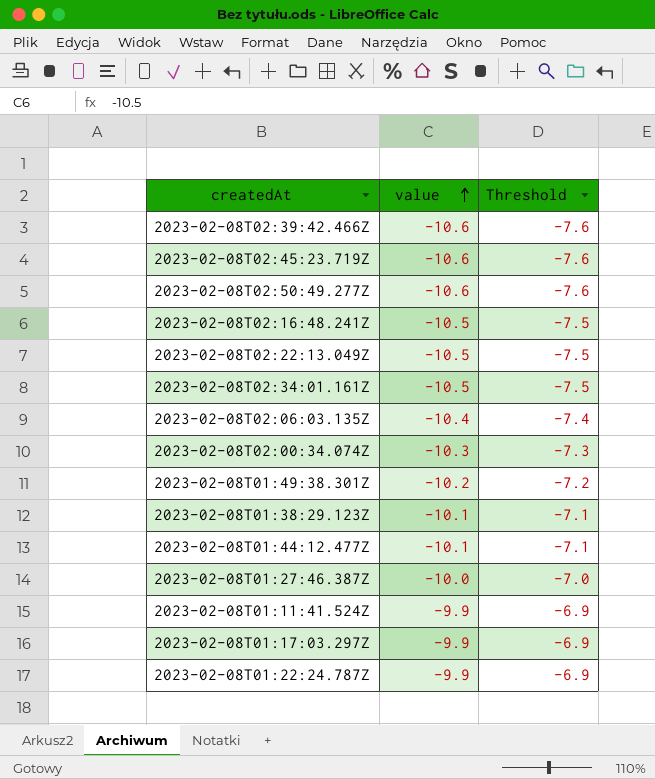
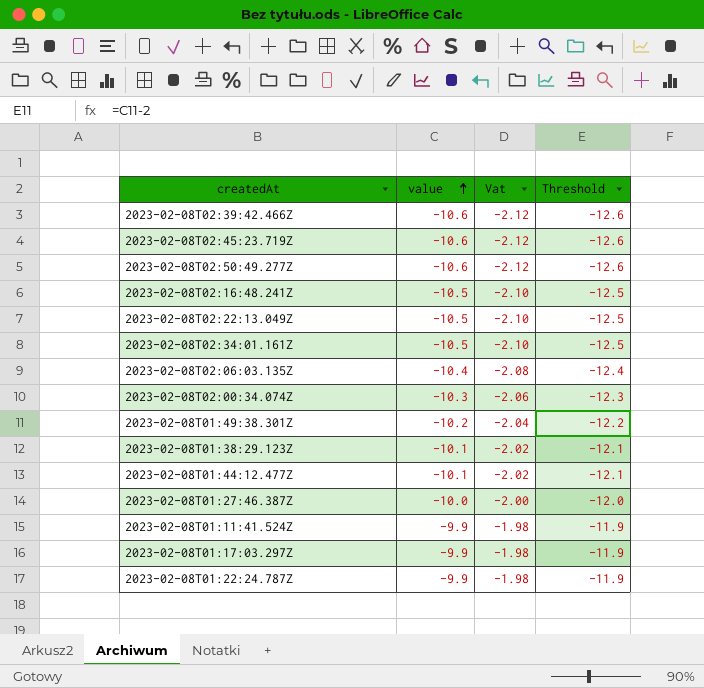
column Vat | formula: none -> [value] * 0.2
column Threshold | formula: [value] + 3 -> [value] - 2

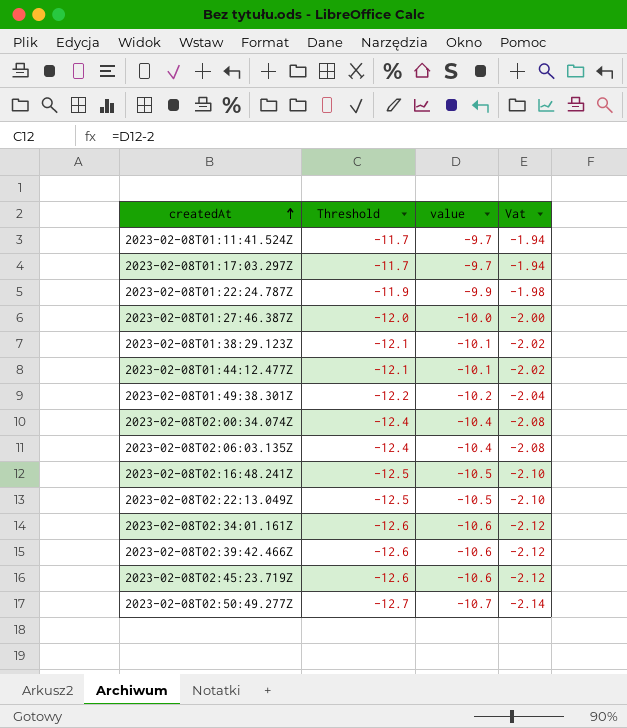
row order: value ascending -> createdAt ascending
column Threshold | position: 4 -> 2
2023-02-08T01:11:41.524Z | Threshold: -11.9 -> -11.7
2023-02-08T01:11:41.524Z | value: -9.9 -> -9.7
2023-02-08T01:11:41.524Z | Vat: -1.98 -> -1.94
2023-02-08T01:17:03.297Z | Threshold: -11.9 -> -11.7
2023-02-08T01:17:03.297Z | value: -9.9 -> -9.7
2023-02-08T01:17:03.297Z | Vat: -1.98 -> -1.94
2023-02-08T02:00:34.074Z | Threshold: -12.3 -> -12.4
2023-02-08T02:00:34.074Z | value: -10.3 -> -10.4
2023-02-08T02:00:34.074Z | Vat: -2.06 -> -2.08
2023-02-08T02:34:01.161Z | Threshold: -12.5 -> -12.6
2023-02-08T02:34:01.161Z | value: -10.5 -> -10.6
2023-02-08T02:34:01.161Z | Vat: -2.10 -> -2.12
2023-02-08T02:50:49.277Z | Threshold: -12.6 -> -12.7
2023-02-08T02:50:49.277Z | value: -10.6 -> -10.7
2023-02-08T02:50:49.277Z | Vat: -2.12 -> -2.14

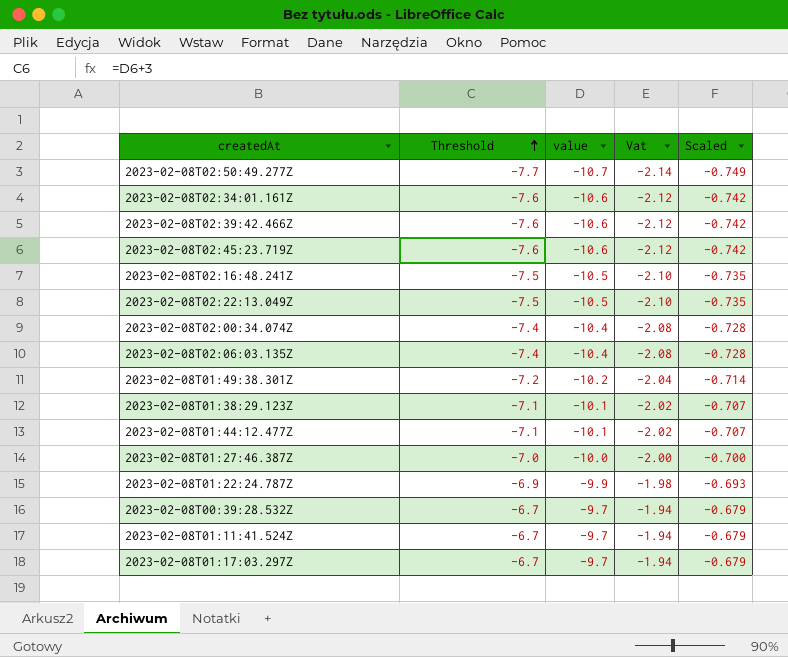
row order: createdAt ascending -> Threshold ascending
column Threshold | formula: [value] - 2 -> [value] + 3
column Scaled | formula: none -> [value] * 0.07
row 2023-02-08T00:39:28.532Z: none -> -6.7 | -9.7 | -1.94 | -0.679

